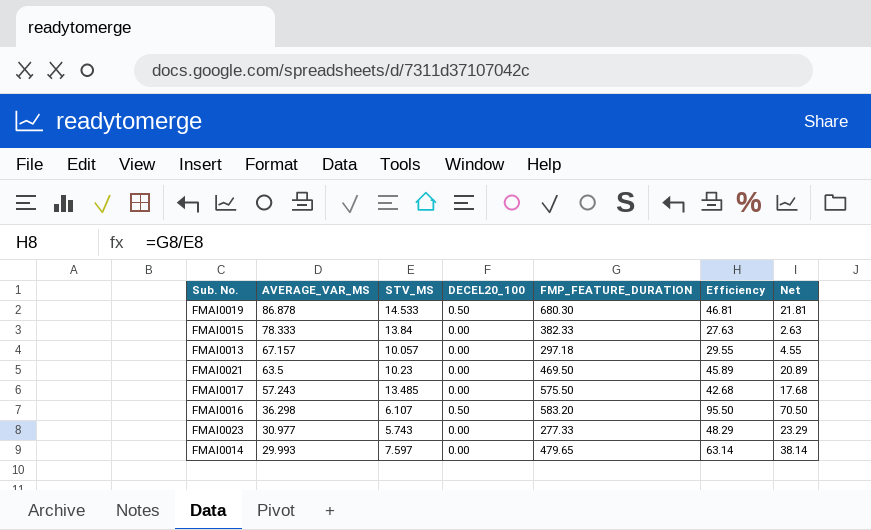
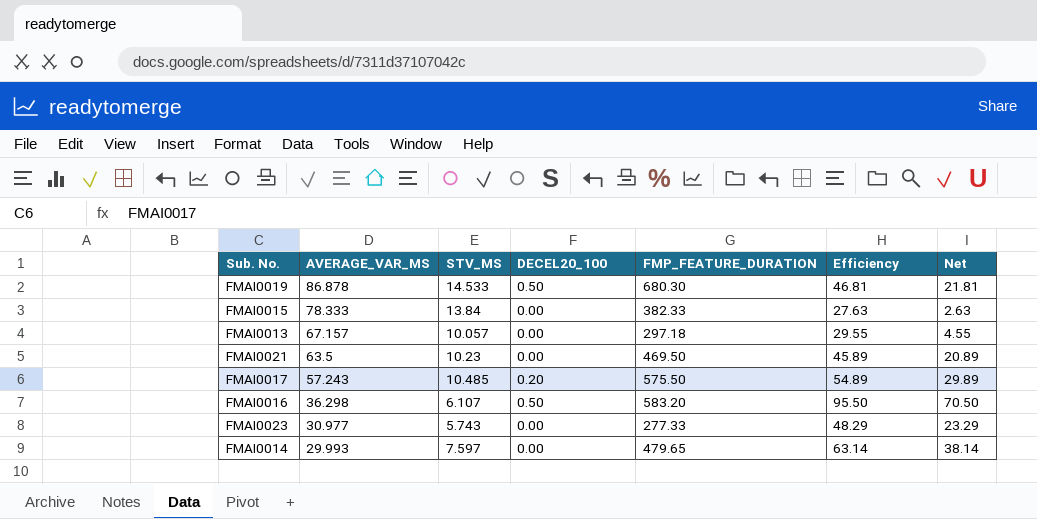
FMAI0017 | STV_MS: 13.485 -> 10.485
FMAI0017 | DECEL20_100: 0.00 -> 0.20
FMAI0017 | Efficiency: 42.68 -> 54.89
FMAI0017 | Net: 17.68 -> 29.89

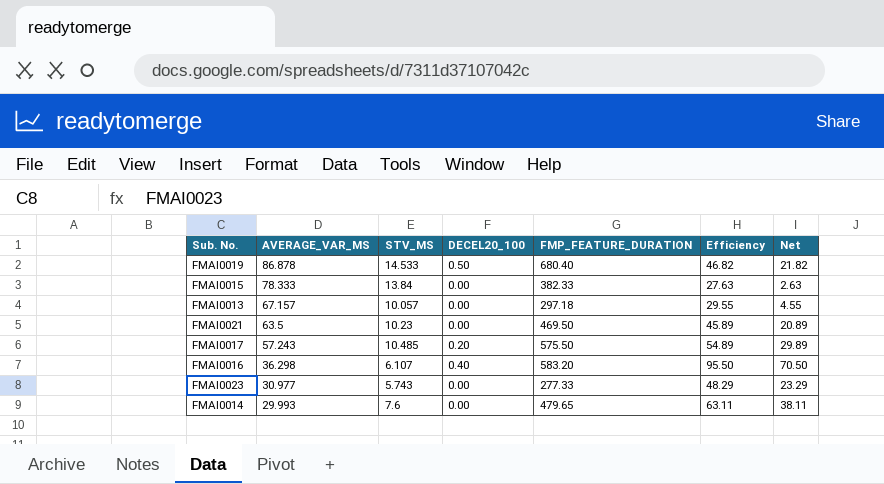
FMAI0019 | FMP_FEATURE_DURATION: 680.30 -> 680.40
FMAI0019 | Efficiency: 46.81 -> 46.82
FMAI0019 | Net: 21.81 -> 21.82
FMAI0016 | DECEL20_100: 0.50 -> 0.40
FMAI0014 | STV_MS: 7.597 -> 7.6
FMAI0014 | Efficiency: 63.14 -> 63.11
FMAI0014 | Net: 38.14 -> 38.11

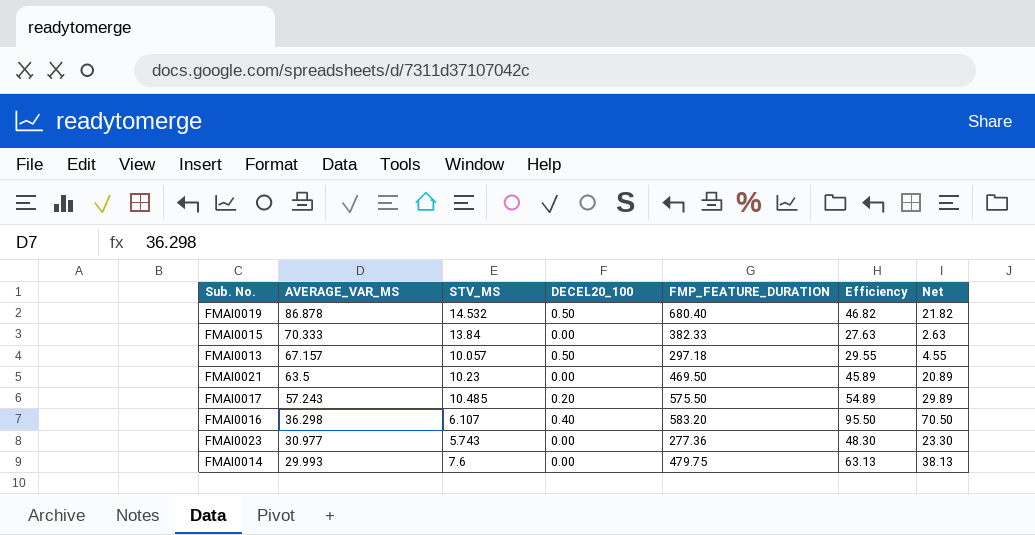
FMAI0019 | STV_MS: 14.533 -> 14.532
FMAI0015 | AVERAGE_VAR_MS: 78.333 -> 70.333
FMAI0013 | DECEL20_100: 0.00 -> 0.50
FMAI0023 | FMP_FEATURE_DURATION: 277.33 -> 277.36
FMAI0023 | Efficiency: 48.29 -> 48.30
FMAI0023 | Net: 23.29 -> 23.30
FMAI0014 | FMP_FEATURE_DURATION: 479.65 -> 479.75
FMAI0014 | Efficiency: 63.11 -> 63.13
FMAI0014 | Net: 38.11 -> 38.13

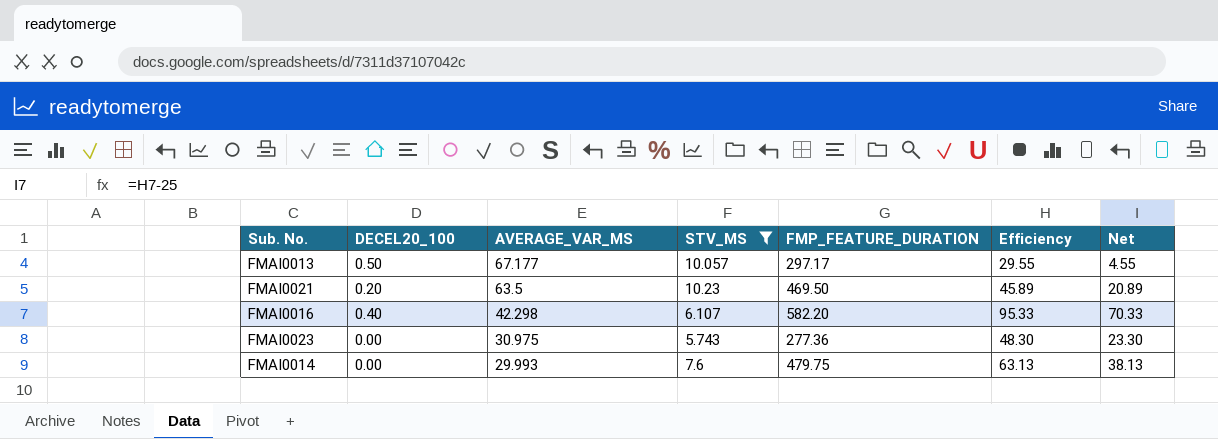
filter: none -> STV_MS <= 10.23
column DECEL20_100 | position: 4 -> 2
FMAI0013 | AVERAGE_VAR_MS: 67.157 -> 67.177
FMAI0013 | FMP_FEATURE_DURATION: 297.18 -> 297.17
FMAI0021 | DECEL20_100: 0.00 -> 0.20
FMAI0016 | AVERAGE_VAR_MS: 36.298 -> 42.298
FMAI0016 | FMP_FEATURE_DURATION: 583.20 -> 582.20
FMAI0016 | Efficiency: 95.50 -> 95.33
FMAI0016 | Net: 70.50 -> 70.33
FMAI0023 | AVERAGE_VAR_MS: 30.977 -> 30.975

